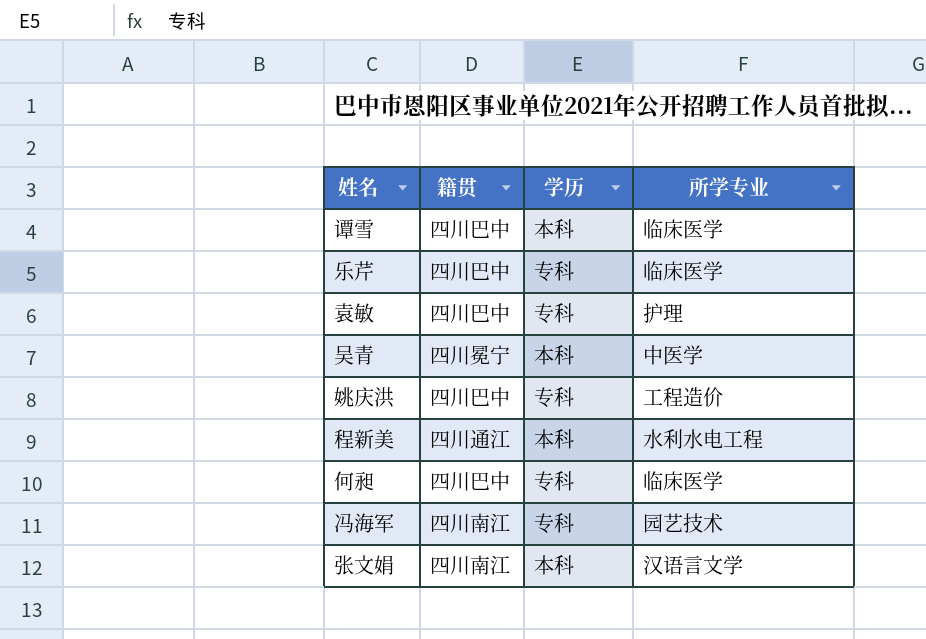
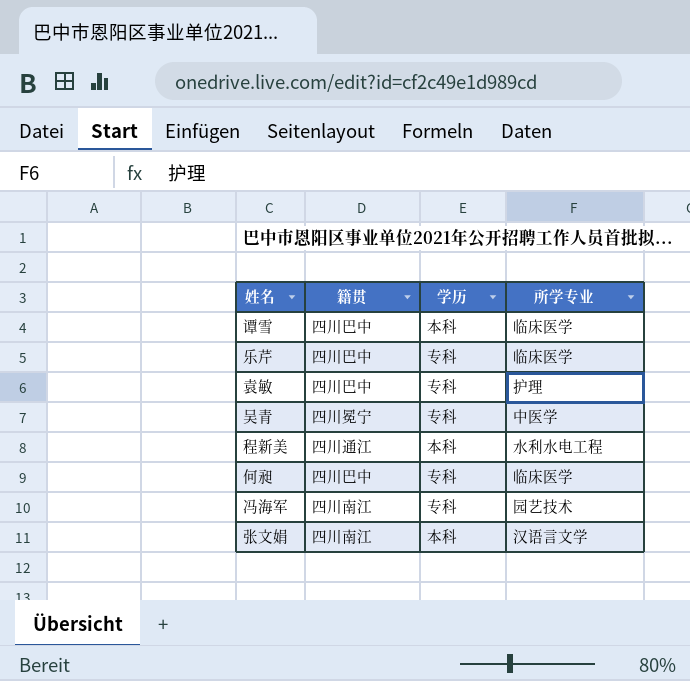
row 姚庆洪: 四川巴中 | 专科 | 工程造价 -> none
吴青 | 学历: 本科 -> 专科

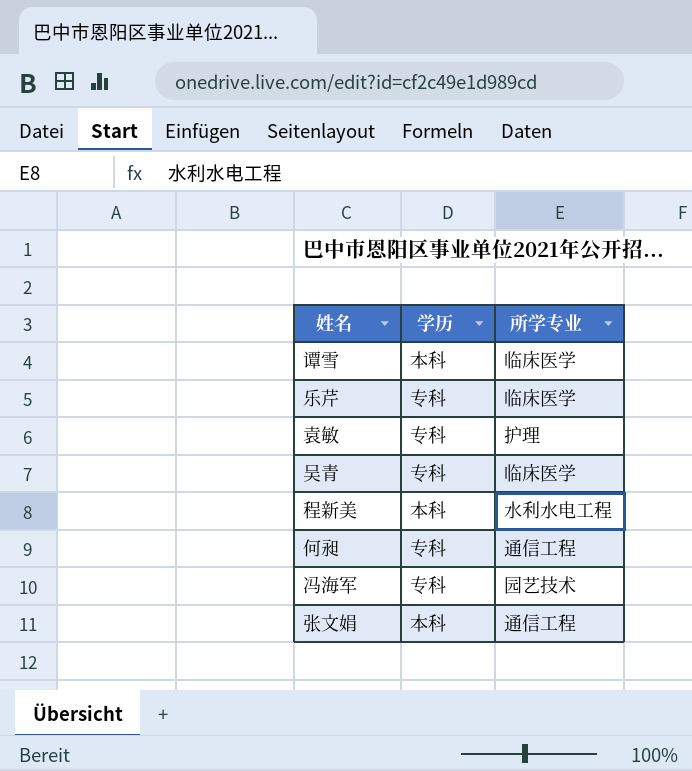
column 籍贯 | position: 2 -> none
吴青 | 所学专业: 中医学 -> 临床医学
何昶 | 所学专业: 临床医学 -> 通信工程
张文娟 | 所学专业: 汉语言文学 -> 通信工程

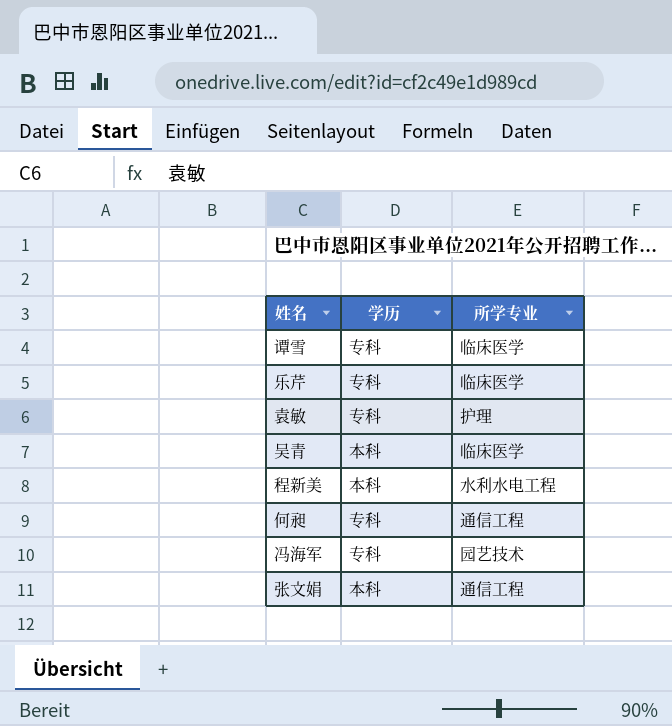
谭雪 | 学历: 本科 -> 专科
吴青 | 学历: 专科 -> 本科

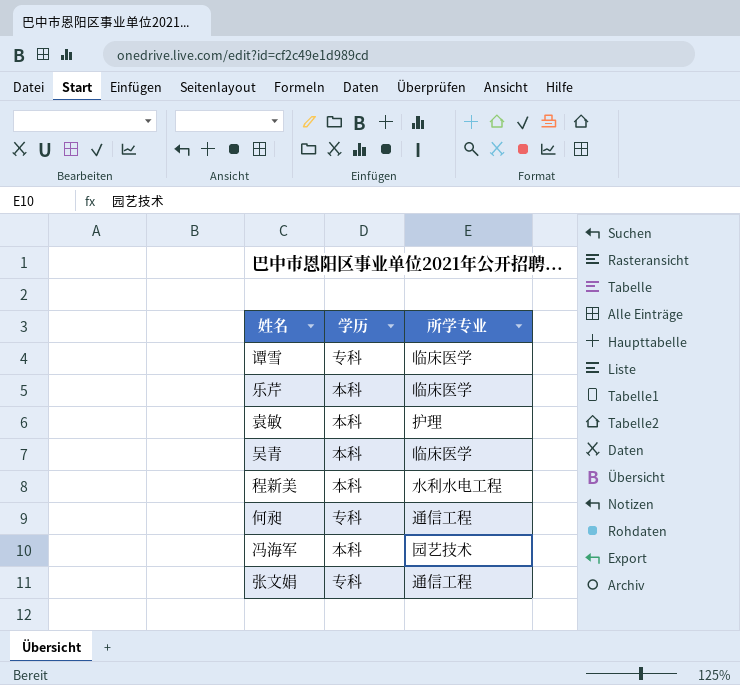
乐芹 | 学历: 专科 -> 本科
袁敏 | 学历: 专科 -> 本科
冯海军 | 学历: 专科 -> 本科
张文娟 | 学历: 本科 -> 专科

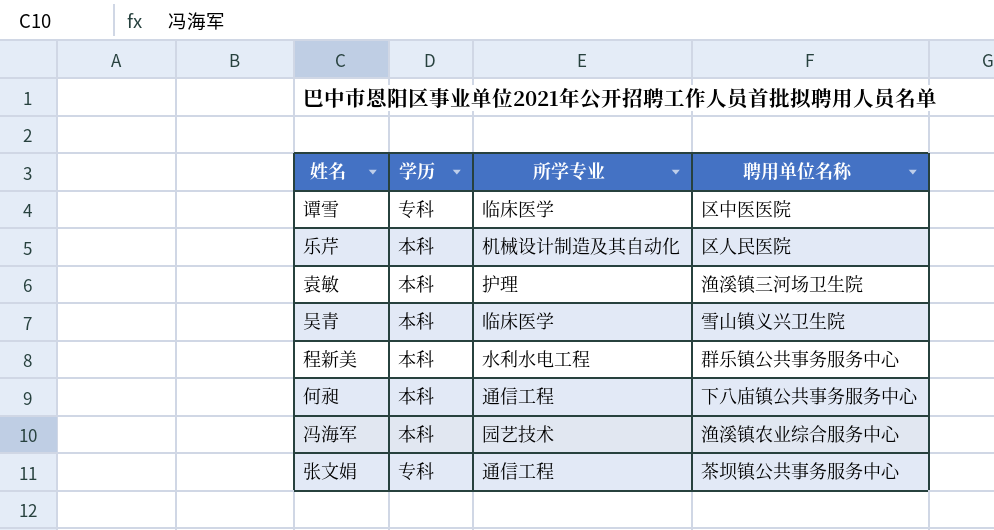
column 聘用单位名称 | position: none -> 4
乐芹 | 所学专业: 临床医学 -> 机械设计制造及其自动化
何昶 | 学历: 专科 -> 本科

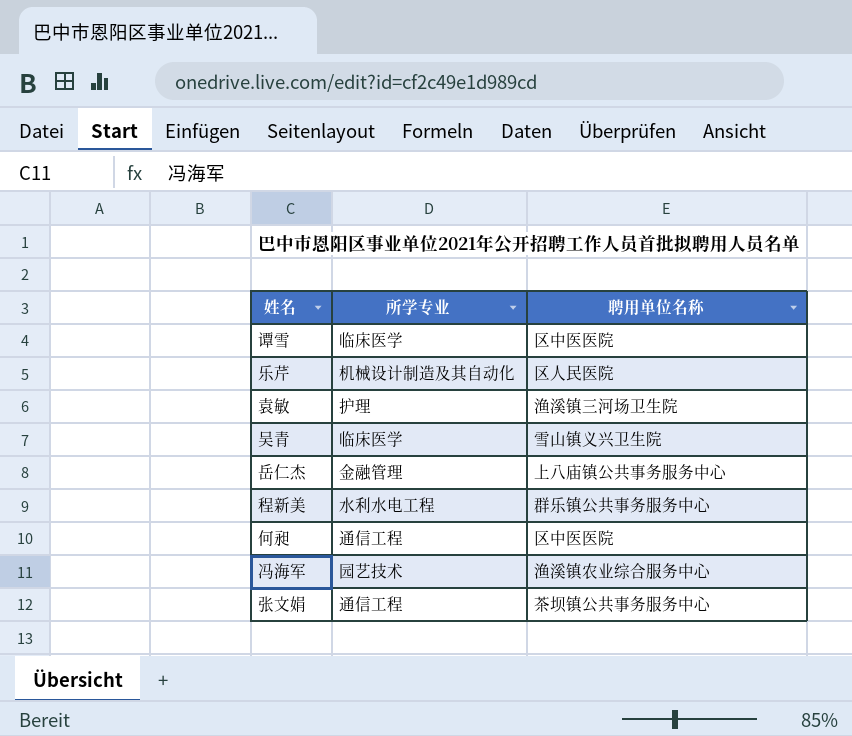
column 学历 | position: 2 -> none
row 岳仁杰: none -> 金融管理 | 上八庙镇公共事务服务中心
何昶 | 聘用单位名称: 下八庙镇公共事务服务中心 -> 区中医医院

